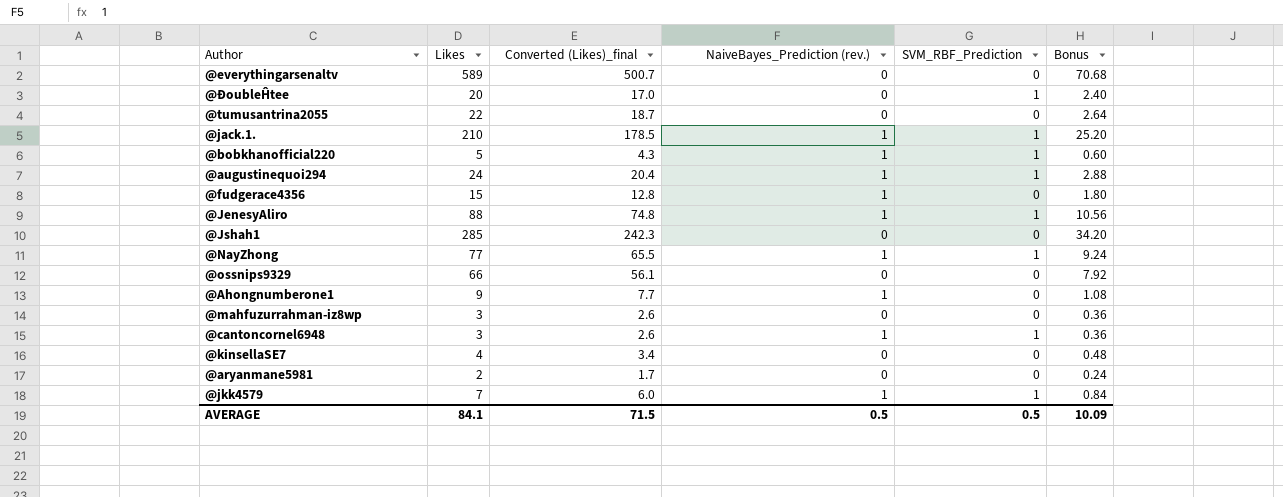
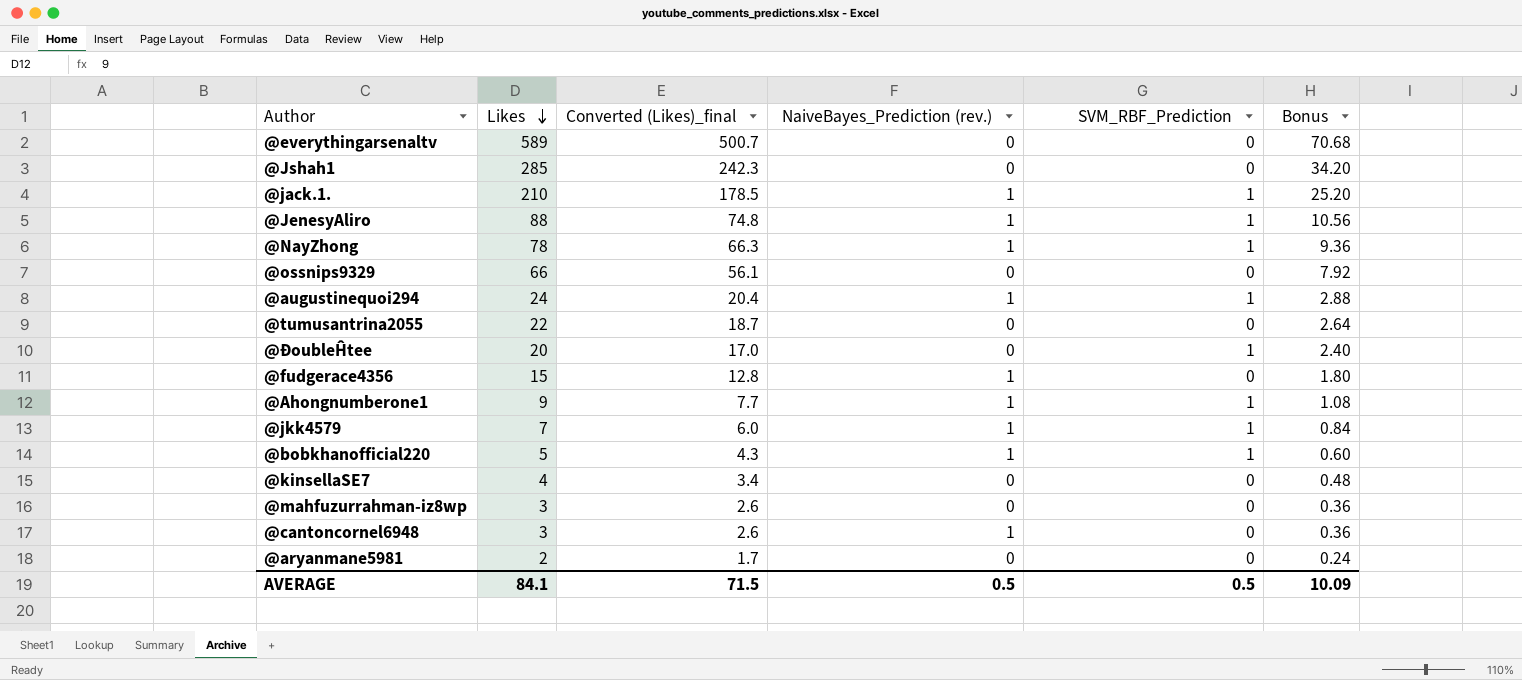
row order: none -> Likes descending
@NayZhong | Likes: 77 -> 78
@NayZhong | Converted (Likes)_final: 65.5 -> 66.3
@NayZhong | Bonus: 9.24 -> 9.36
@Ahongnumberone1 | SVM_RBF_Prediction: 0 -> 1
@cantoncornel6948 | SVM_RBF_Prediction: 1 -> 0

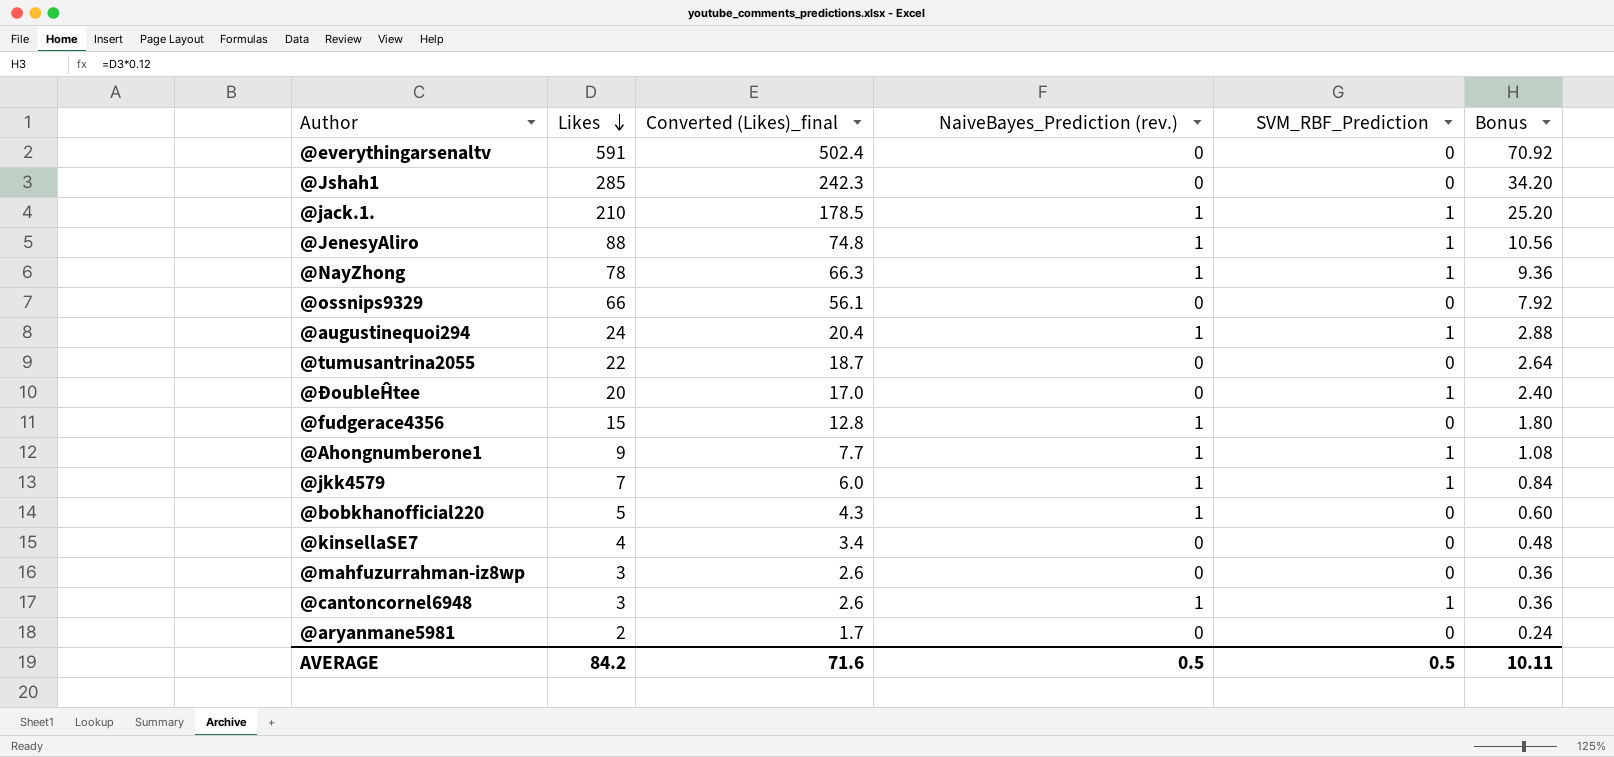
@everythingarsenaltv | Likes: 589 -> 591
@everythingarsenaltv | Converted (Likes)_final: 500.7 -> 502.4
@everythingarsenaltv | Bonus: 70.68 -> 70.92
@bobkhanofficial220 | SVM_RBF_Prediction: 1 -> 0
@cantoncornel6948 | SVM_RBF_Prediction: 0 -> 1
AVERAGE | Likes: 84.1 -> 84.2
AVERAGE | Converted (Likes)_final: 71.5 -> 71.6
AVERAGE | Bonus: 10.09 -> 10.11

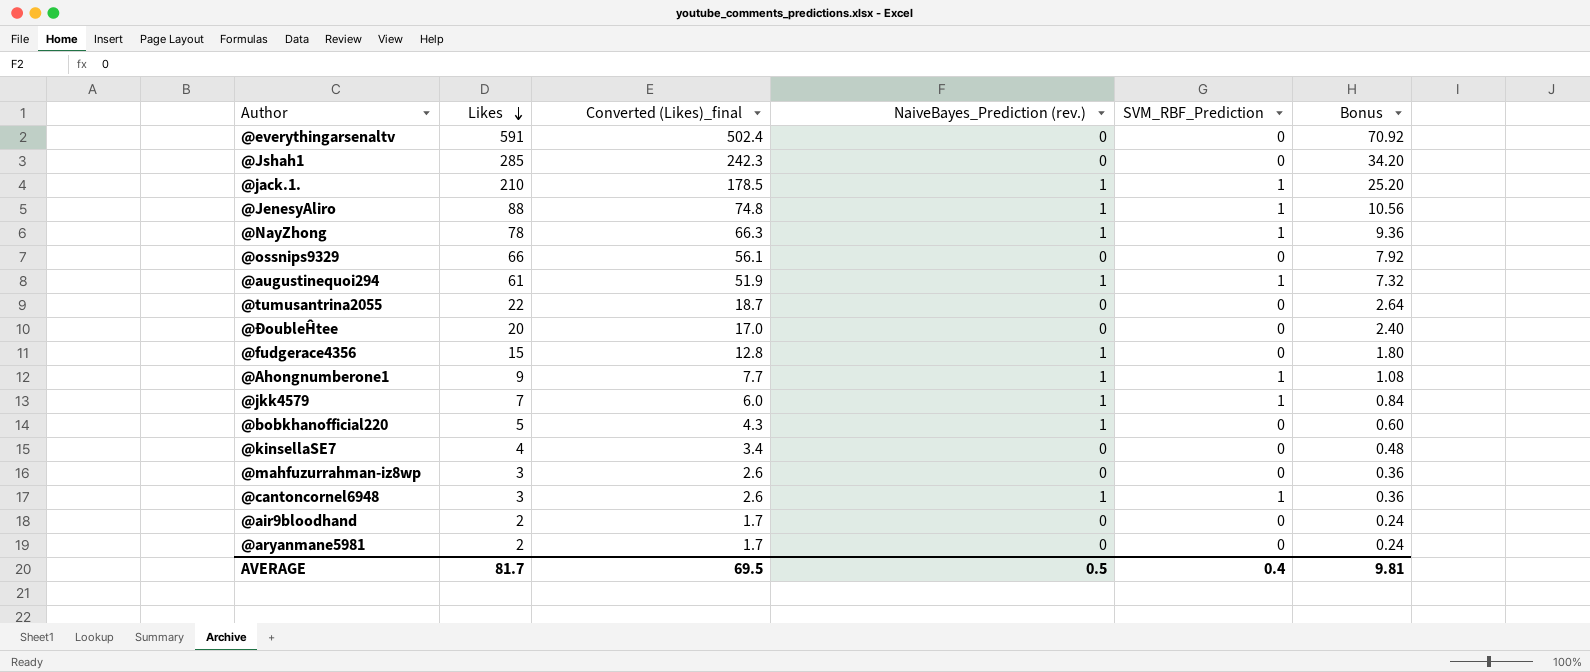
@augustinequoi294 | Likes: 24 -> 61
@augustinequoi294 | Converted (Likes)_final: 20.4 -> 51.9
@augustinequoi294 | Bonus: 2.88 -> 7.32
@ĐoubleĤtee | SVM_RBF_Prediction: 1 -> 0
row @air9bloodhand: none -> 2 | 1.7 | 0 | 0 | 0.24
AVERAGE | Likes: 84.2 -> 81.7
AVERAGE | Converted (Likes)_final: 71.6 -> 69.5
AVERAGE | SVM_RBF_Prediction: 0.5 -> 0.4
AVERAGE | Bonus: 10.11 -> 9.81

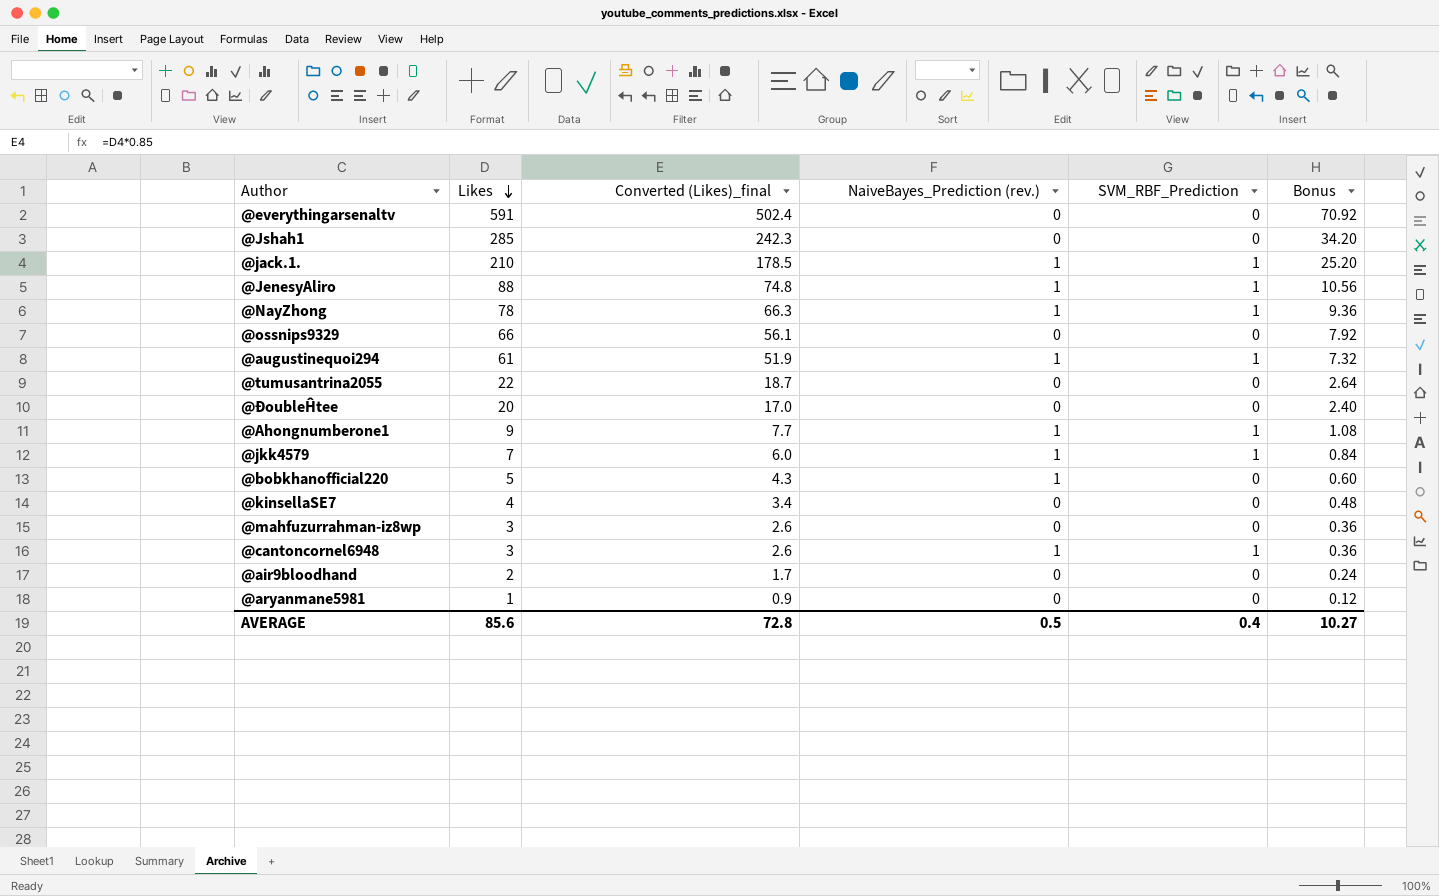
row @fudgerace4356: 15 | 12.8 | 1 | 0 | 1.80 -> none
@aryanmane5981 | Likes: 2 -> 1
@aryanmane5981 | Converted (Likes)_final: 1.7 -> 0.9
@aryanmane5981 | Bonus: 0.24 -> 0.12
AVERAGE | Likes: 81.7 -> 85.6
AVERAGE | Converted (Likes)_final: 69.5 -> 72.8
AVERAGE | Bonus: 9.81 -> 10.27

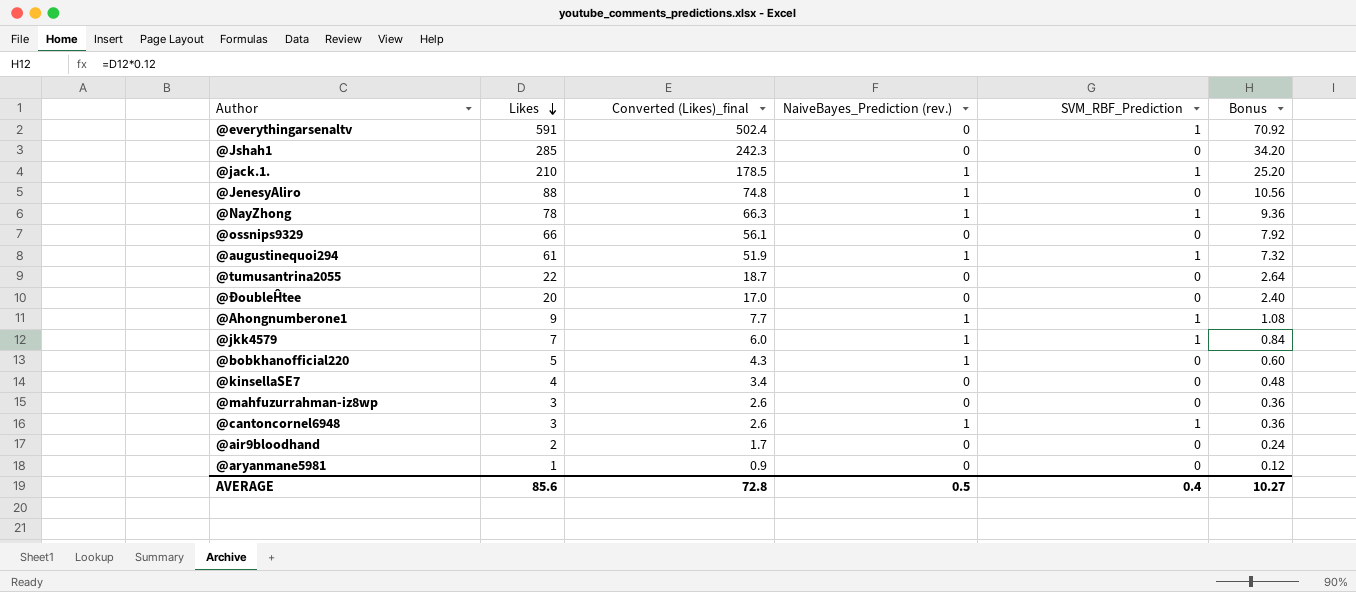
@everythingarsenaltv | SVM_RBF_Prediction: 0 -> 1
@JenesyAliro | SVM_RBF_Prediction: 1 -> 0

